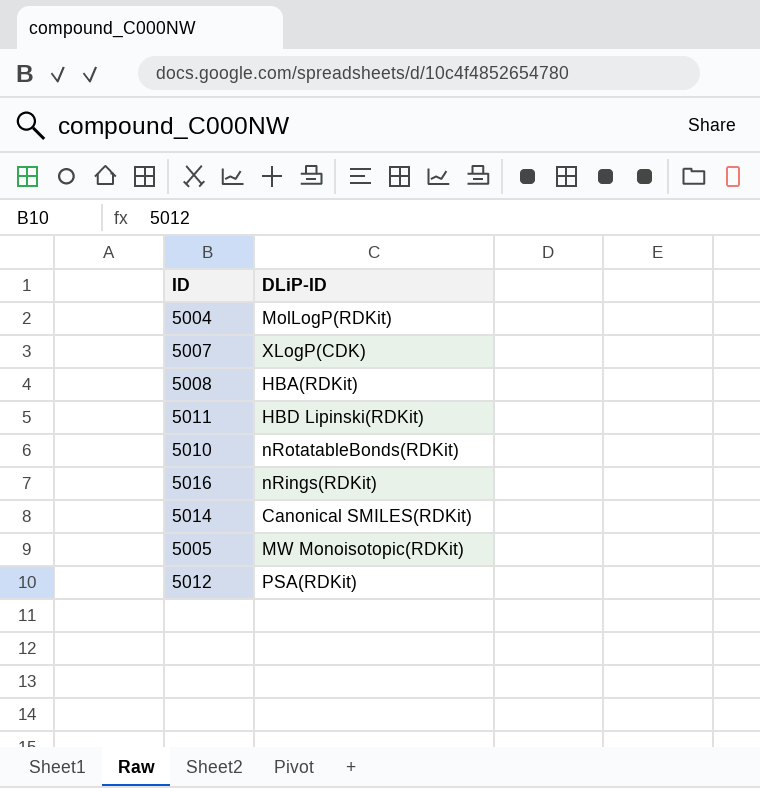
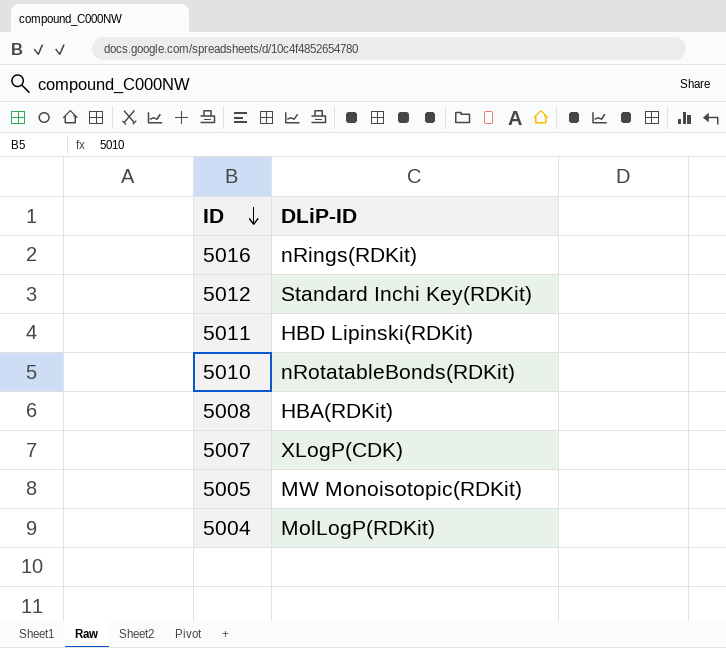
row order: none -> ID descending
row 5014: Canonical SMILES(RDKit) -> none
5012 | DLiP-ID: PSA(RDKit) -> Standard Inchi Key(RDKit)

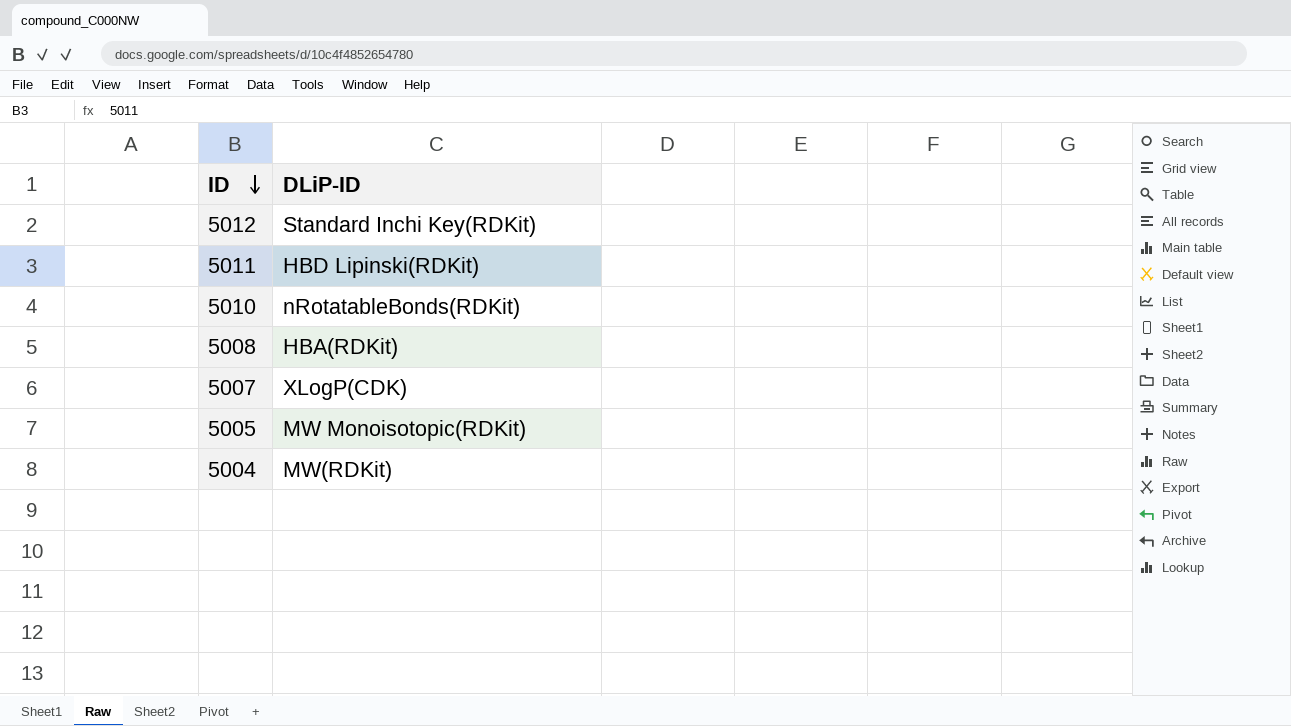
row 5016: nRings(RDKit) -> none
5004 | DLiP-ID: MolLogP(RDKit) -> MW(RDKit)

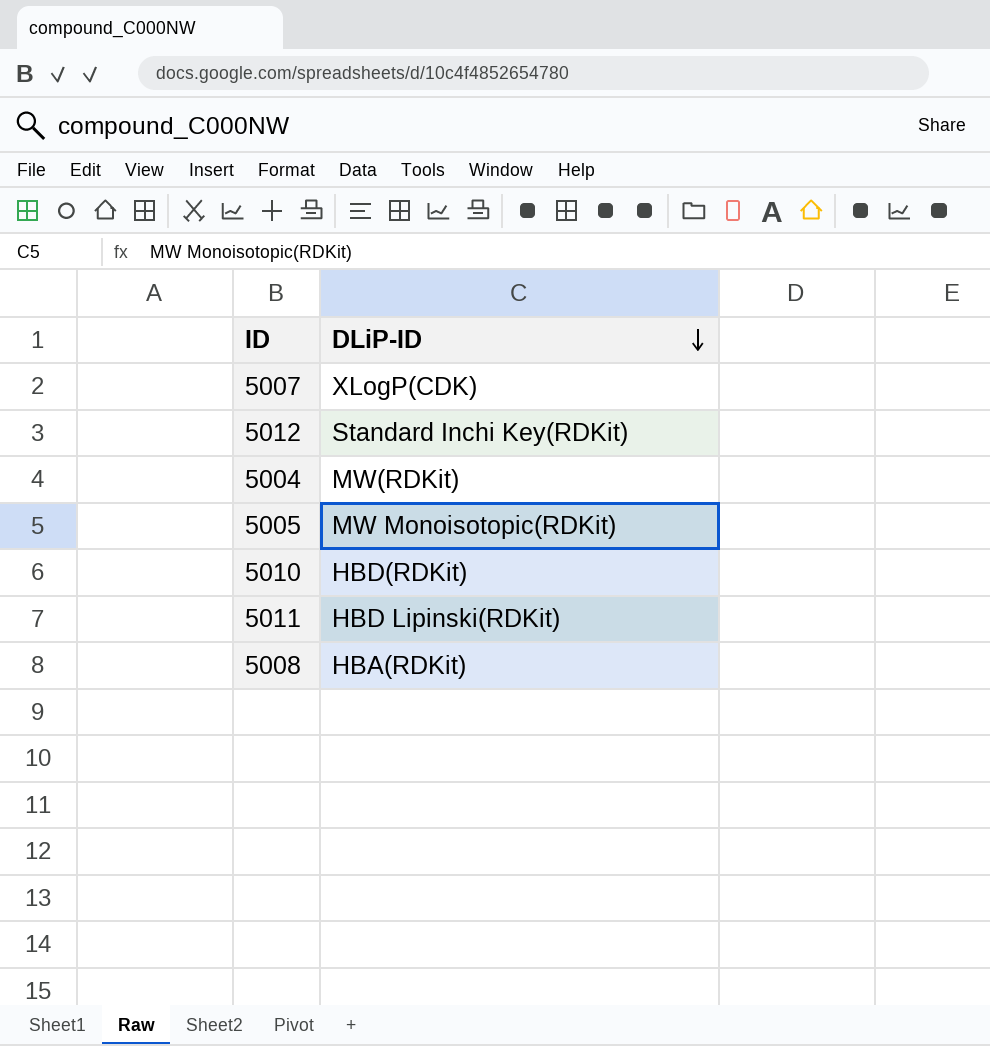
row order: ID descending -> DLiP-ID descending
5010 | DLiP-ID: nRotatableBonds(RDKit) -> HBD(RDKit)

